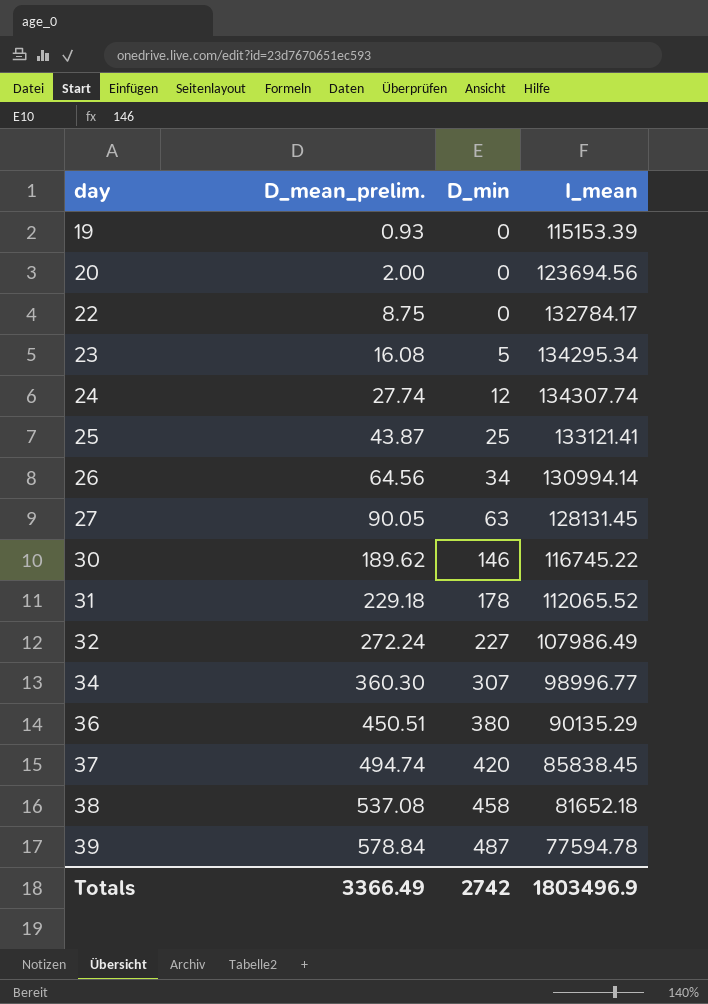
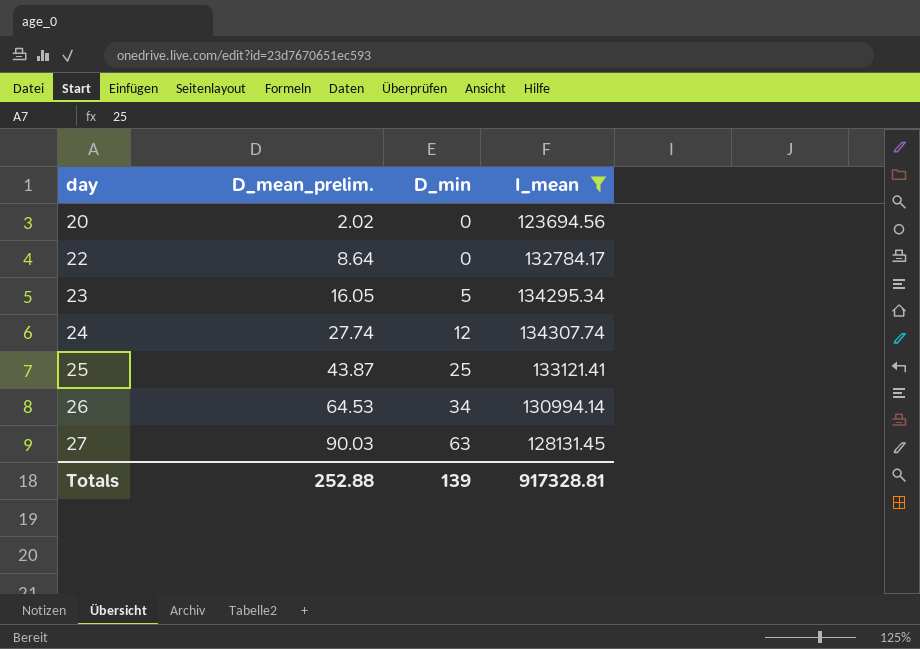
filter: none -> I_mean >= 123694.56
20 | D_mean_prelim.: 2.00 -> 2.02
22 | D_mean_prelim.: 8.75 -> 8.64
23 | D_mean_prelim.: 16.08 -> 16.05
26 | D_mean_prelim.: 64.56 -> 64.53
27 | D_mean_prelim.: 90.05 -> 90.03
Totals | D_mean_prelim.: 3366.49 -> 252.88
Totals | D_min: 2742 -> 139
Totals | I_mean: 1803496.9 -> 917328.81

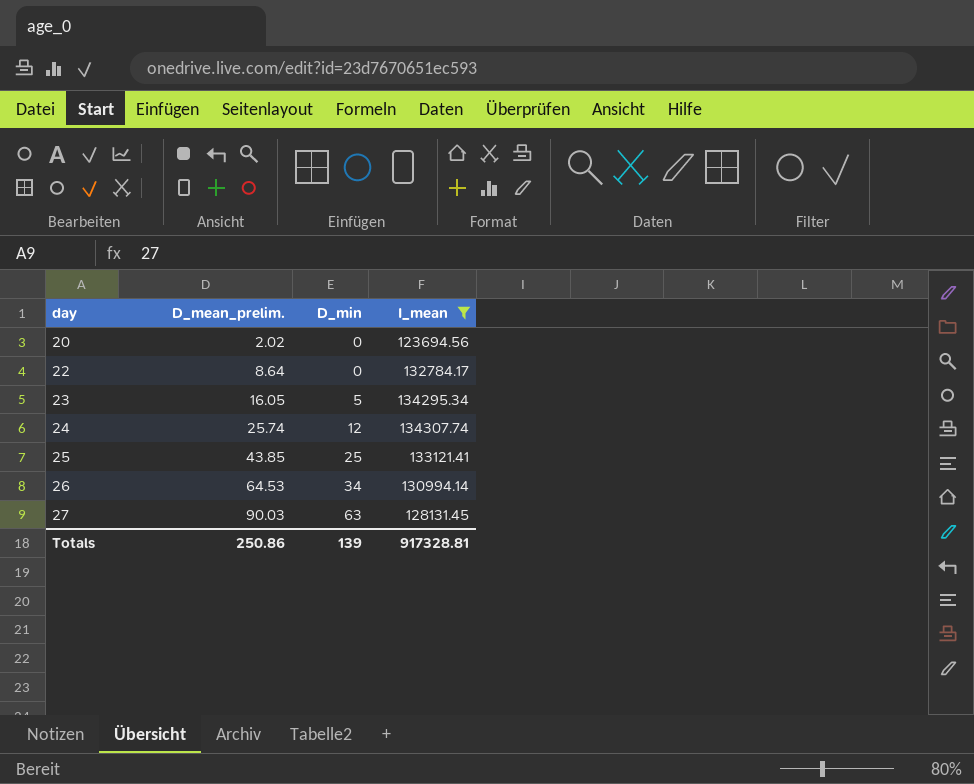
24 | D_mean_prelim.: 27.74 -> 25.74
25 | D_mean_prelim.: 43.87 -> 43.85
Totals | D_mean_prelim.: 252.88 -> 250.86

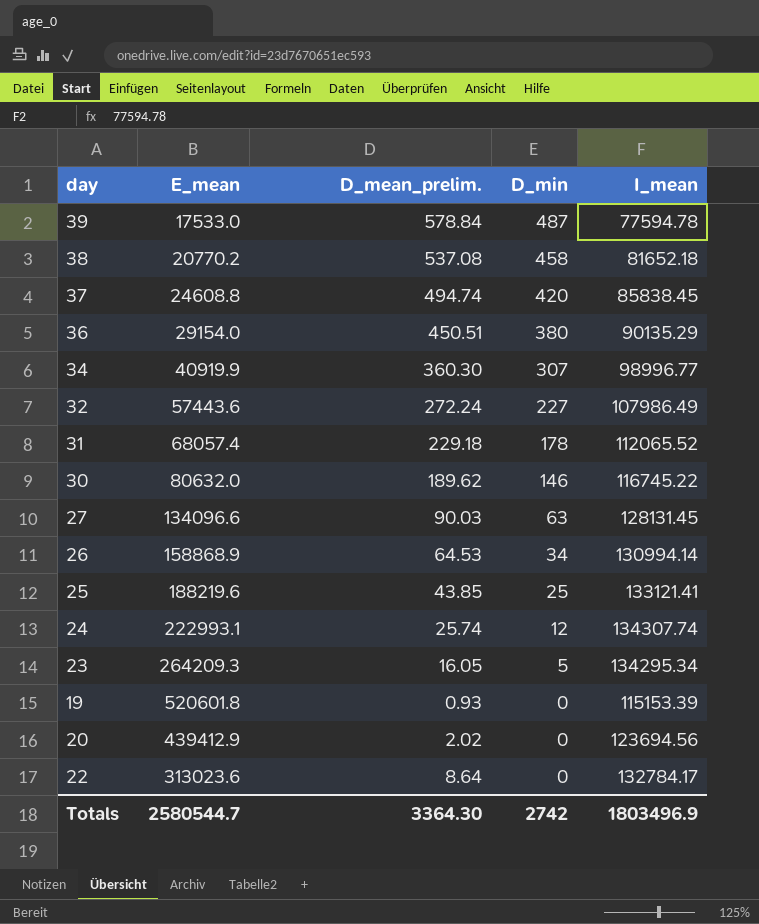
filter: I_mean >= 123694.56 -> none
row order: day ascending -> D_min descending
column E_mean | position: none -> 2
Totals | D_mean_prelim.: 250.86 -> 3364.30
Totals | D_min: 139 -> 2742
Totals | I_mean: 917328.81 -> 1803496.9

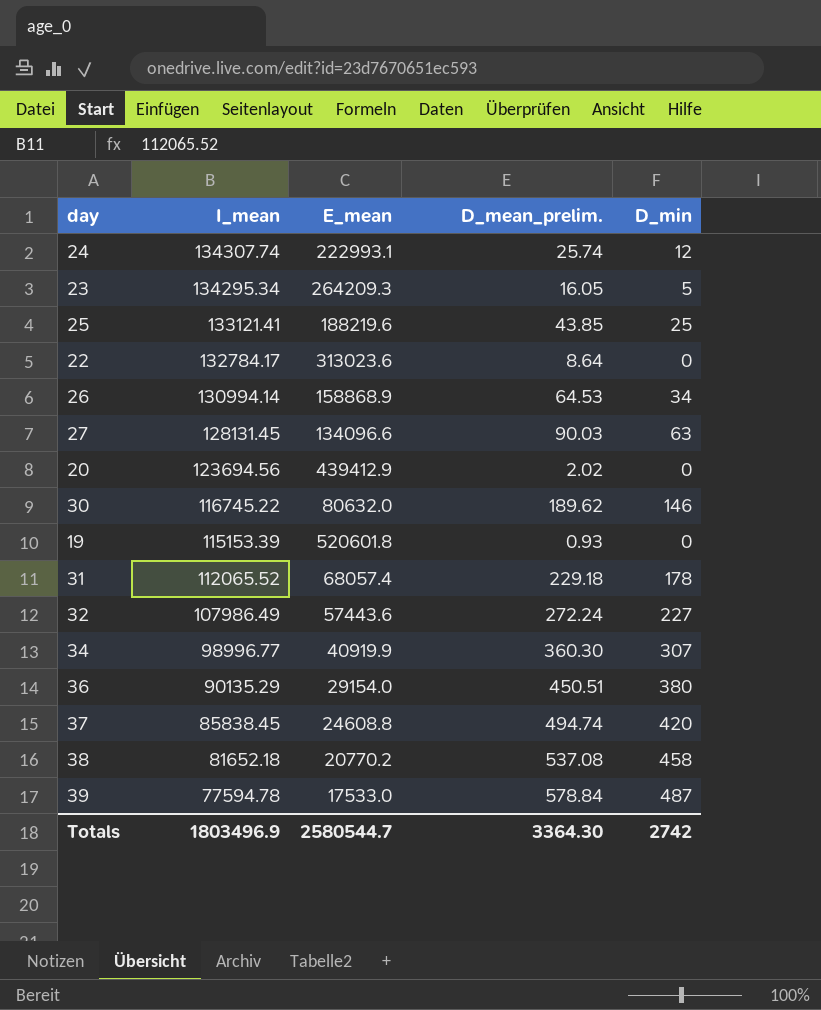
row order: D_min descending -> I_mean descending
column I_mean | position: 5 -> 2

